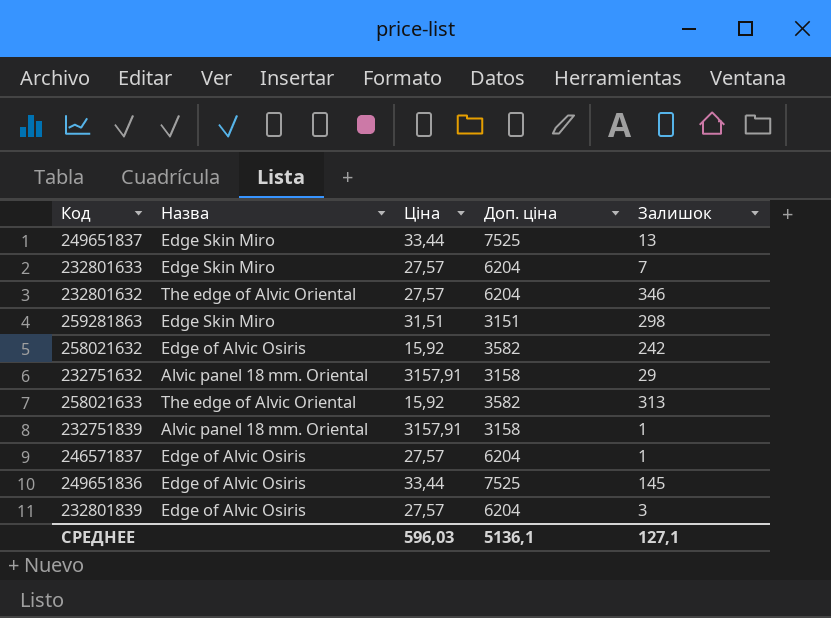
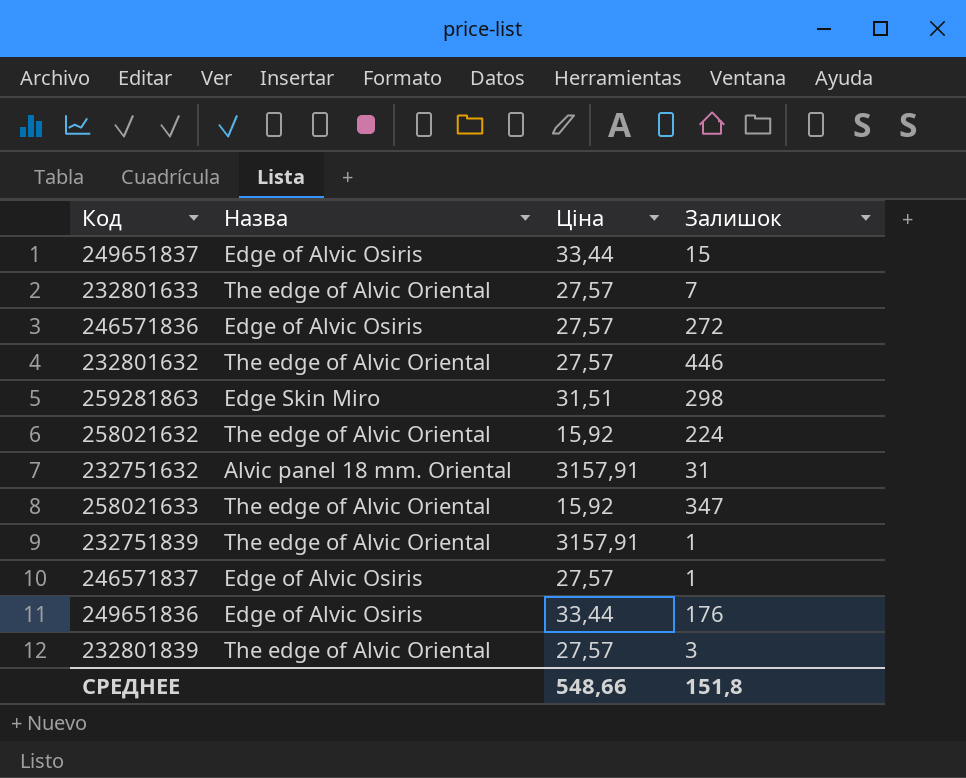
column Доп. ціна | position: 4 -> none
249651837 | Назва: Edge Skin Miro -> Edge of Alvic Osiris
249651837 | Залишок: 13 -> 15
232801633 | Назва: Edge Skin Miro -> The edge of Alvic Oriental
row 246571836: none -> Edge of Alvic Osiris | 27,57 | 272
232801632 | Залишок: 346 -> 446
258021632 | Назва: Edge of Alvic Osiris -> The edge of Alvic Oriental
258021632 | Залишок: 242 -> 224
232751632 | Залишок: 29 -> 31
258021633 | Залишок: 313 -> 347
232751839 | Назва: Alvic panel 18 mm. Oriental -> The edge of Alvic Oriental
249651836 | Залишок: 145 -> 176
232801839 | Назва: Edge of Alvic Osiris -> The edge of Alvic Oriental
СРЕДНЕЕ | Ціна: 596,03 -> 548,66
СРЕДНЕЕ | Залишок: 127,1 -> 151,8

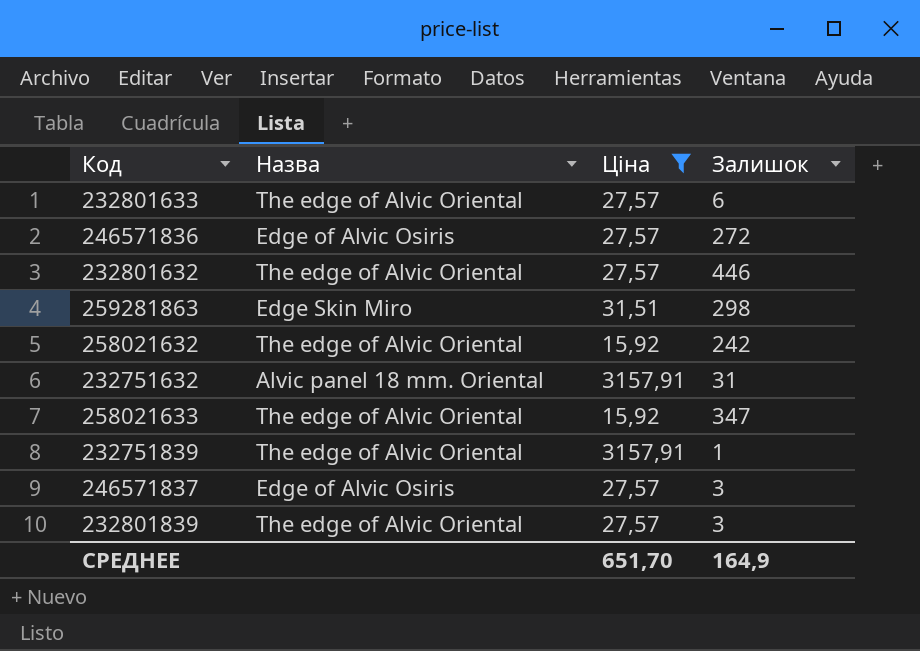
filter: none -> Ціна != 33,44
232801633 | Залишок: 7 -> 6
258021632 | Залишок: 224 -> 242
246571837 | Залишок: 1 -> 3
СРЕДНЕЕ | Ціна: 548,66 -> 651,70
СРЕДНЕЕ | Залишок: 151,8 -> 164,9

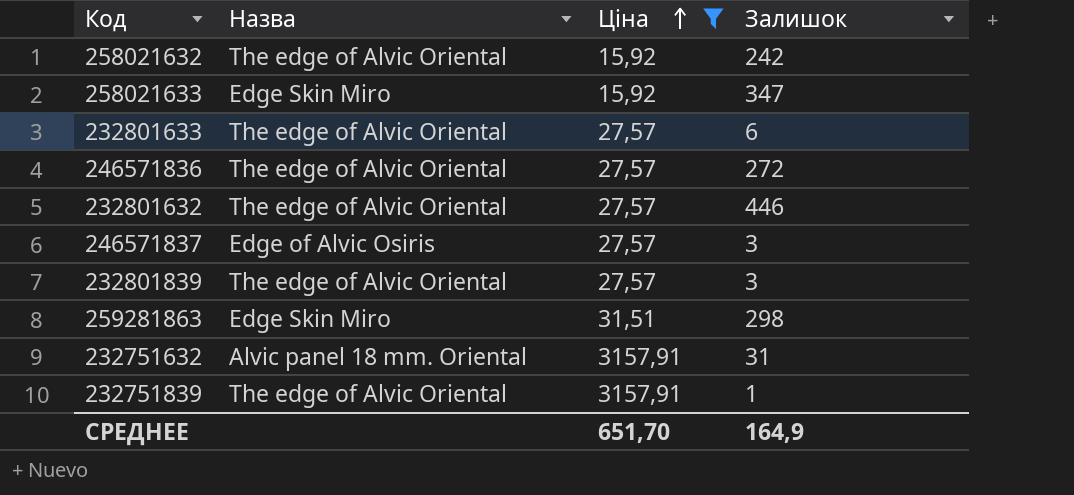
row order: none -> Ціна ascending
258021633 | Назва: The edge of Alvic Oriental -> Edge Skin Miro
246571836 | Назва: Edge of Alvic Osiris -> The edge of Alvic Oriental

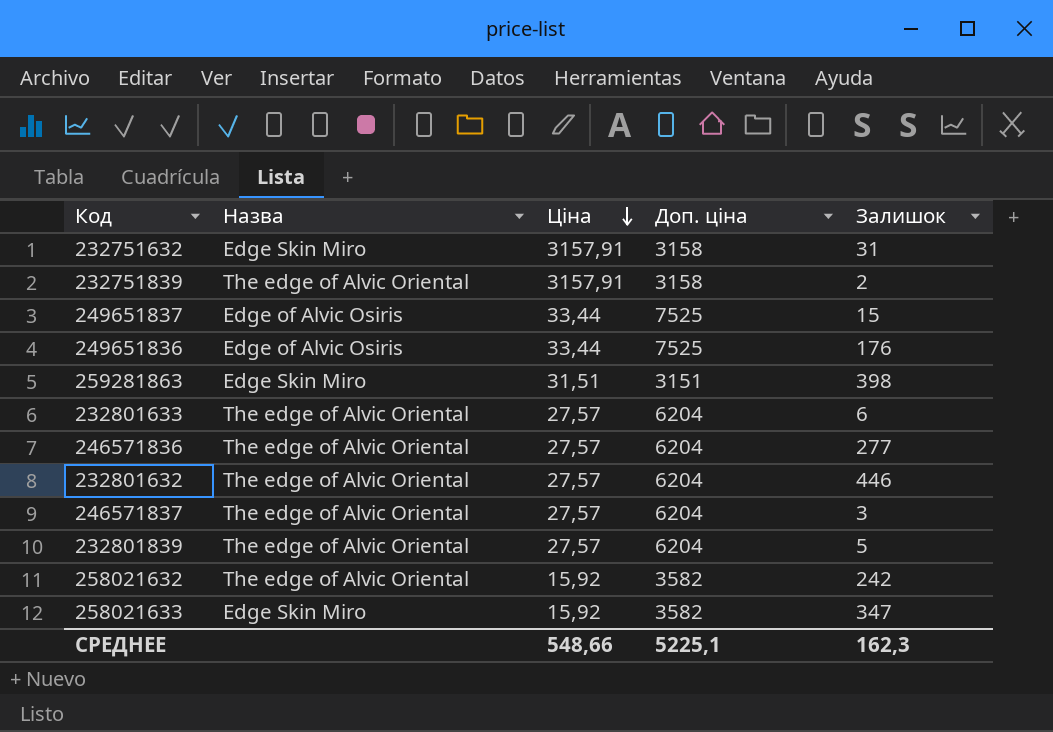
filter: Ціна != 33,44 -> none
row order: Ціна ascending -> Ціна descending
column Доп. ціна | position: none -> 4
232751632 | Назва: Alvic panel 18 mm. Oriental -> Edge Skin Miro
232751839 | Залишок: 1 -> 2
259281863 | Залишок: 298 -> 398
246571836 | Залишок: 272 -> 277
246571837 | Назва: Edge of Alvic Osiris -> The edge of Alvic Oriental
232801839 | Залишок: 3 -> 5
СРЕДНЕЕ | Ціна: 651,70 -> 548,66
СРЕДНЕЕ | Залишок: 164,9 -> 162,3

